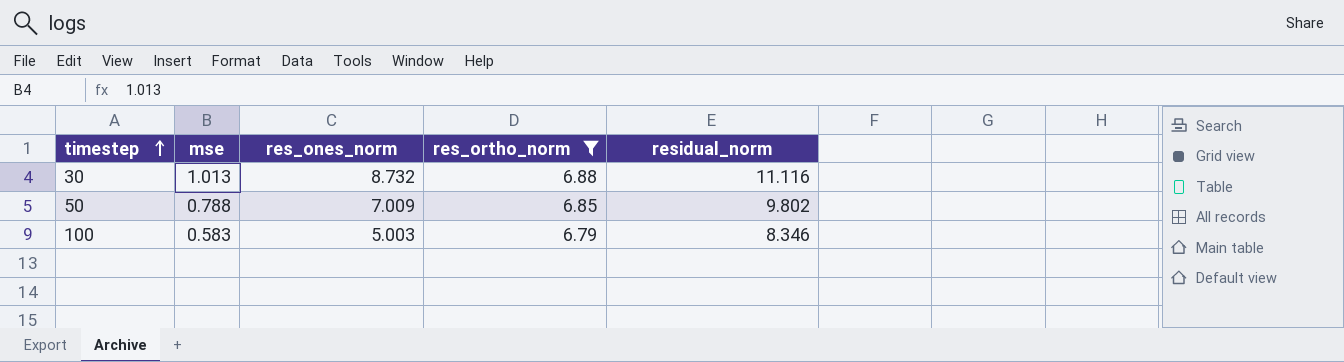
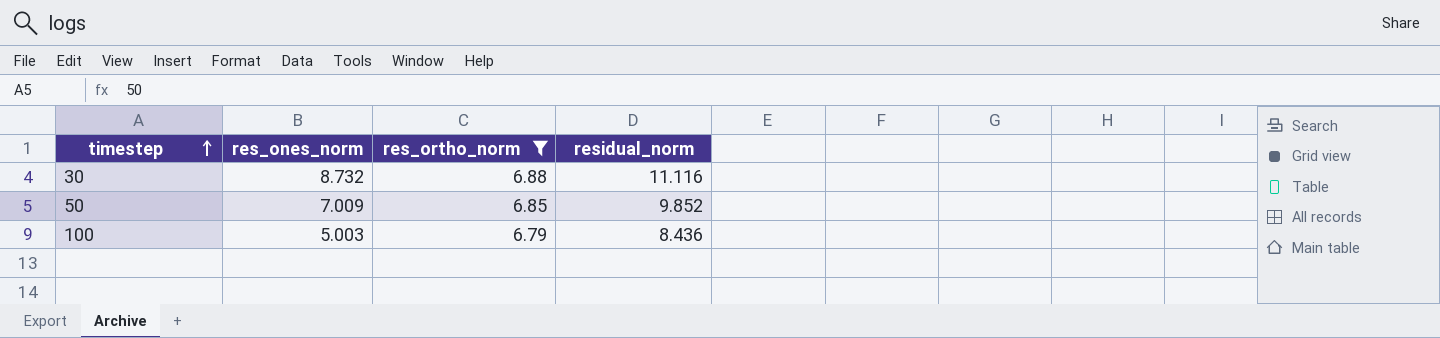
column mse | position: 2 -> none
50 | residual_norm: 9.802 -> 9.852
100 | residual_norm: 8.346 -> 8.436

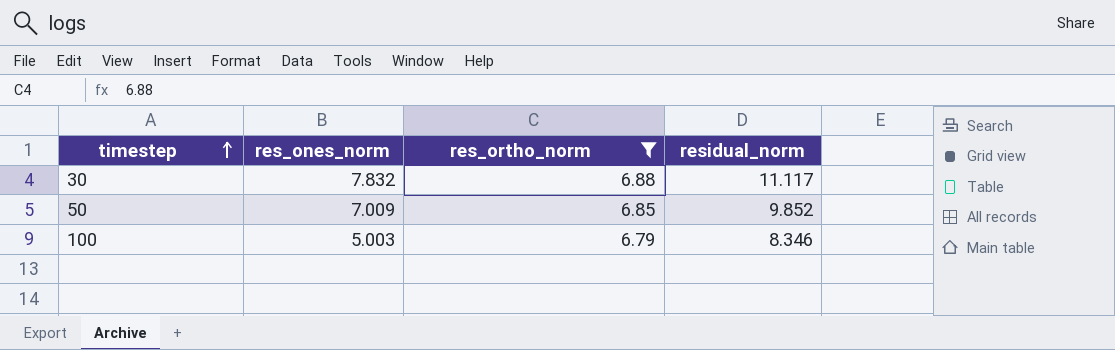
30 | res_ones_norm: 8.732 -> 7.832
30 | residual_norm: 11.116 -> 11.117
100 | residual_norm: 8.436 -> 8.346

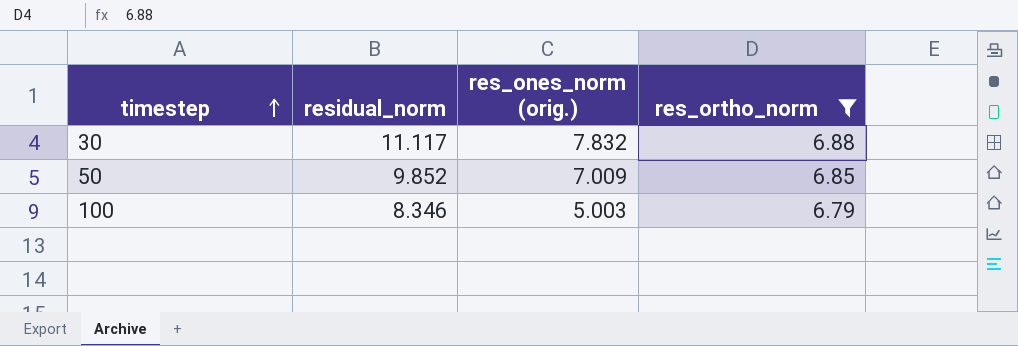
column residual_norm | position: 4 -> 2
column name: res_ones_norm -> res_ones_norm (orig.)

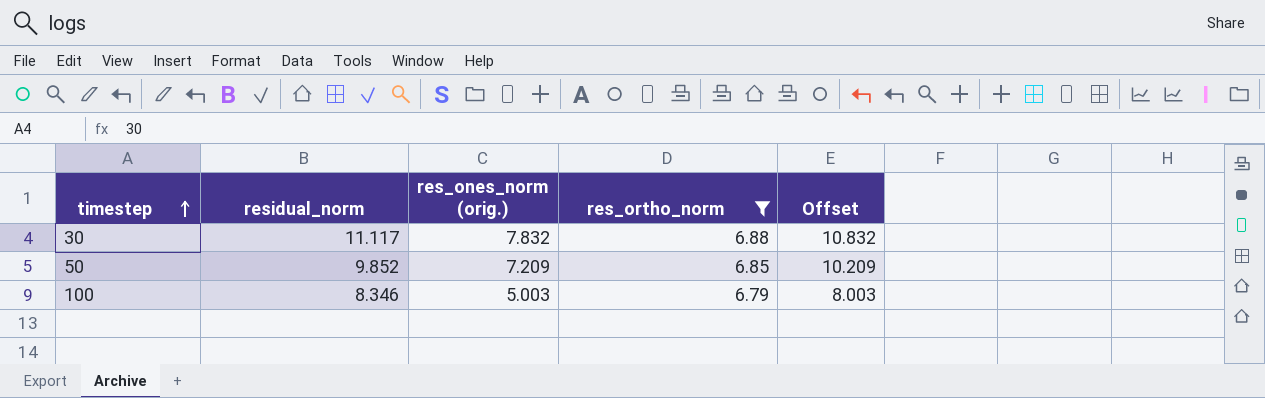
column Offset | formula: none -> [res_ones_norm (orig.)] + 3
50 | res_ones_norm (orig.): 7.009 -> 7.209

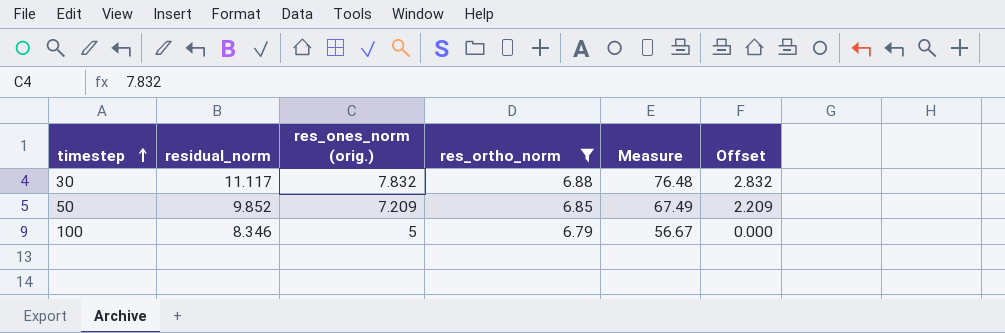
column Measure | formula: none -> [residual_norm] * [res_ortho_norm]
column Offset | formula: [res_ones_norm (orig.)] + 3 -> [res_ones_norm (orig.)] - 5
100 | res_ones_norm (orig.): 5.003 -> 5

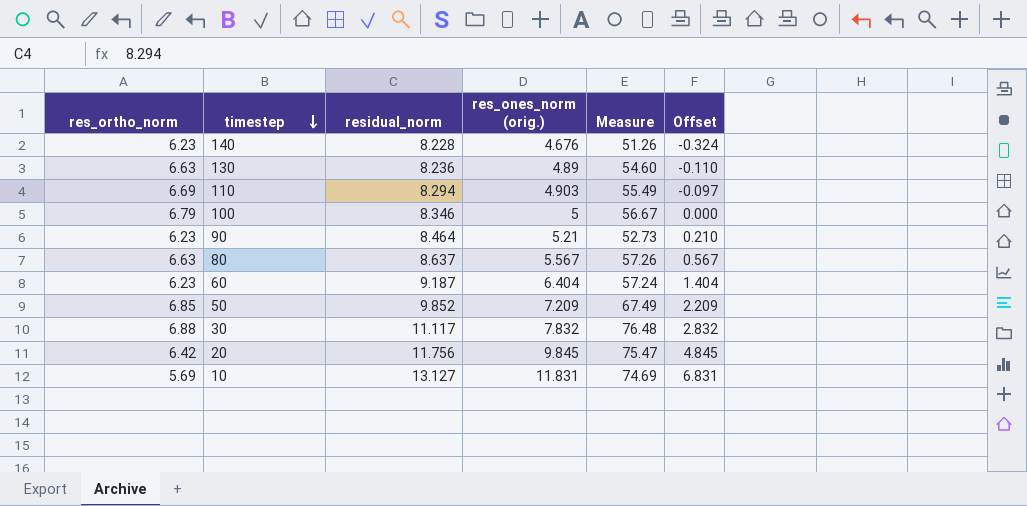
filter: res_ortho_norm >= 6.79 -> none
row order: timestep ascending -> timestep descending
column res_ortho_norm | position: 4 -> 1

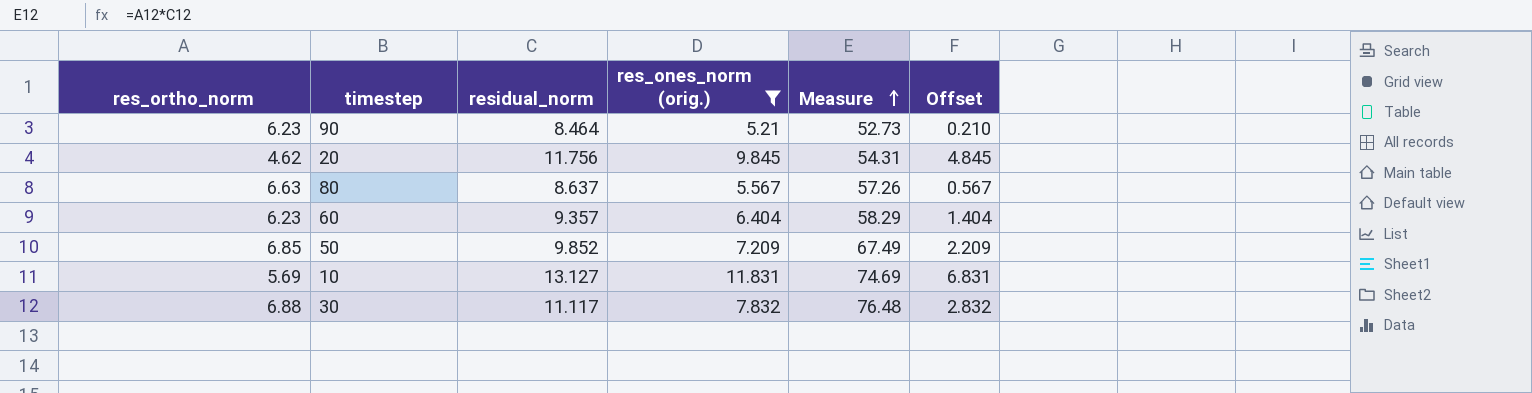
filter: none -> res_ones_norm (orig.) >= 5.21
row order: timestep descending -> Measure ascending
20 | res_ortho_norm: 6.42 -> 4.62
20 | Measure: 75.47 -> 54.31
60 | residual_norm: 9.187 -> 9.357
60 | Measure: 57.24 -> 58.29

